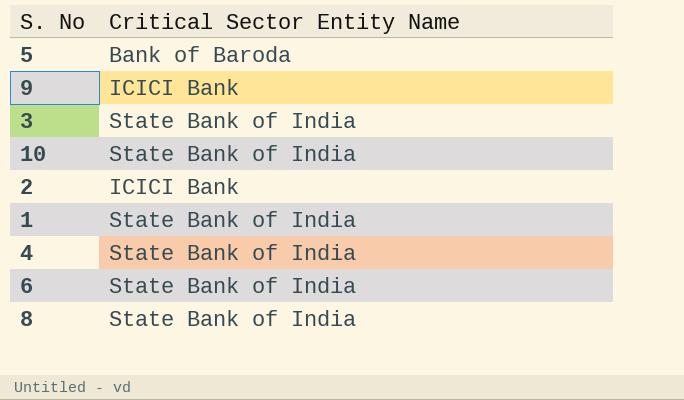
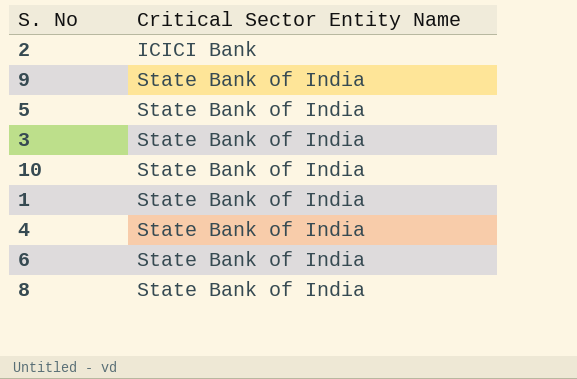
row order: none -> Critical Sector Entity Name ascending
9 | Critical Sector Entity Name: ICICI Bank -> State Bank of India
5 | Critical Sector Entity Name: Bank of Baroda -> State Bank of India

